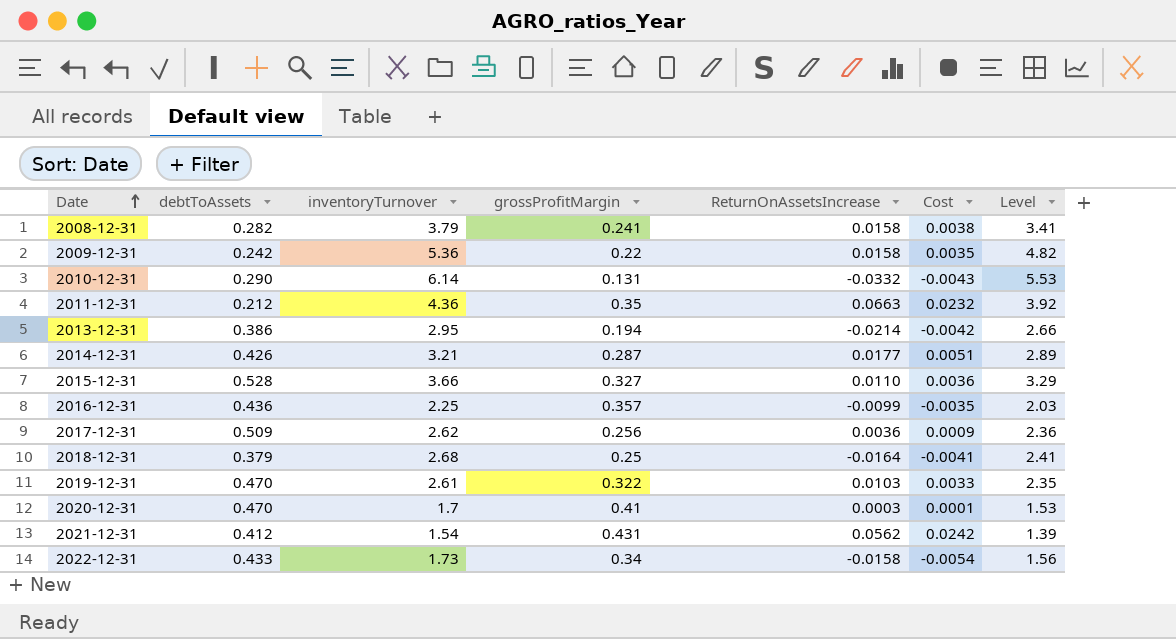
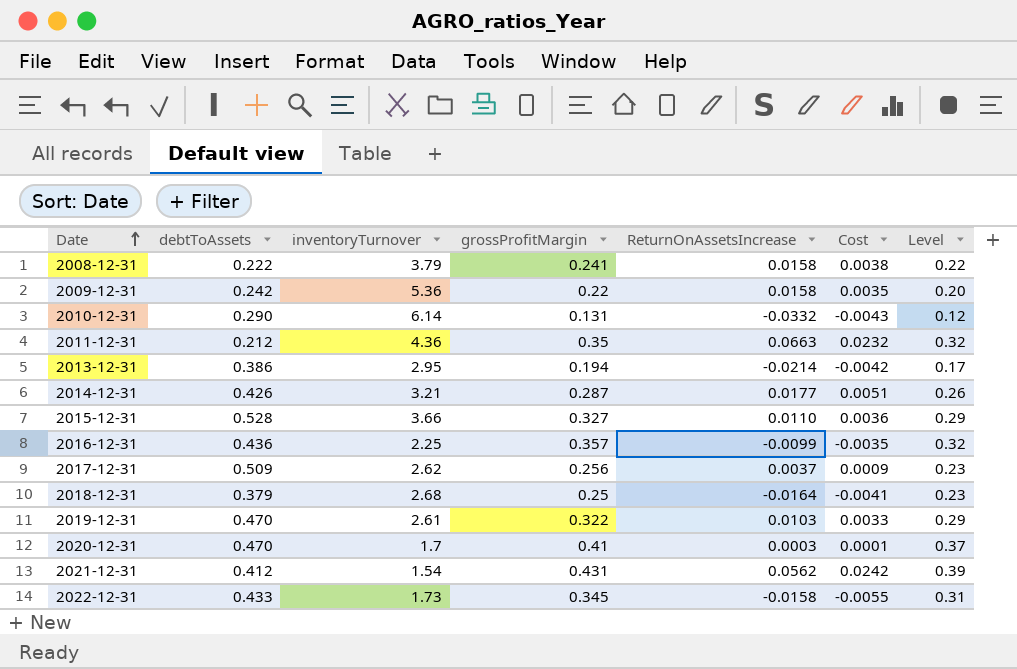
column Level | formula: [inventoryTurnover] * 0.9 -> [grossProfitMargin] * 0.9
2008-12-31 | debtToAssets: 0.282 -> 0.222
2017-12-31 | ReturnOnAssetsIncrease: 0.0036 -> 0.0037
2022-12-31 | grossProfitMargin: 0.34 -> 0.345
2022-12-31 | Cost: -0.0054 -> -0.0055

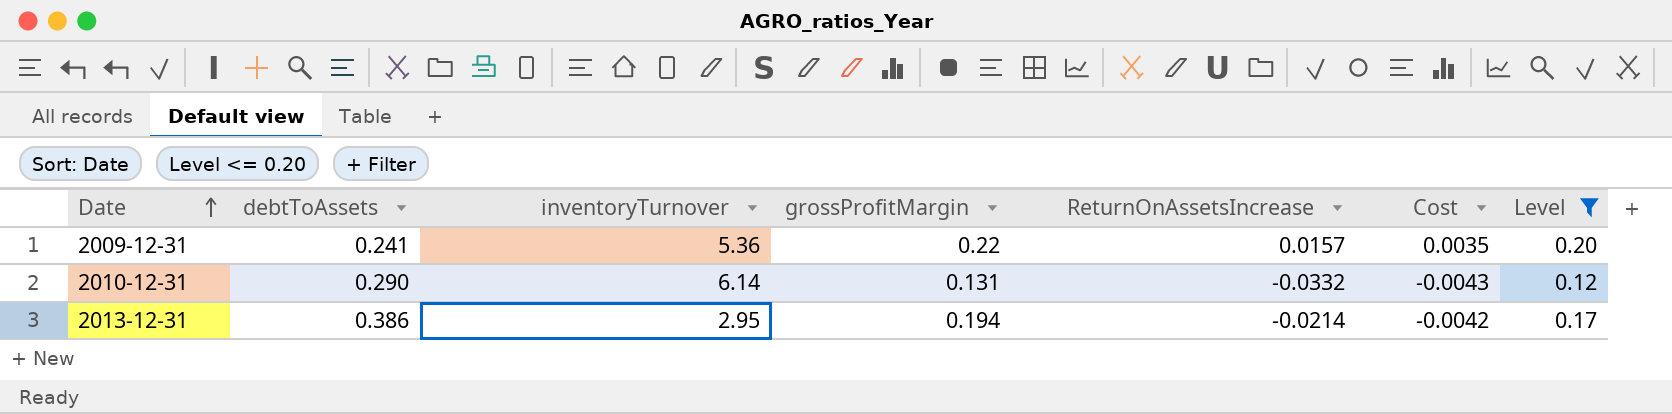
filter: none -> Level <= 0.20
2009-12-31 | debtToAssets: 0.242 -> 0.241
2009-12-31 | ReturnOnAssetsIncrease: 0.0158 -> 0.0157

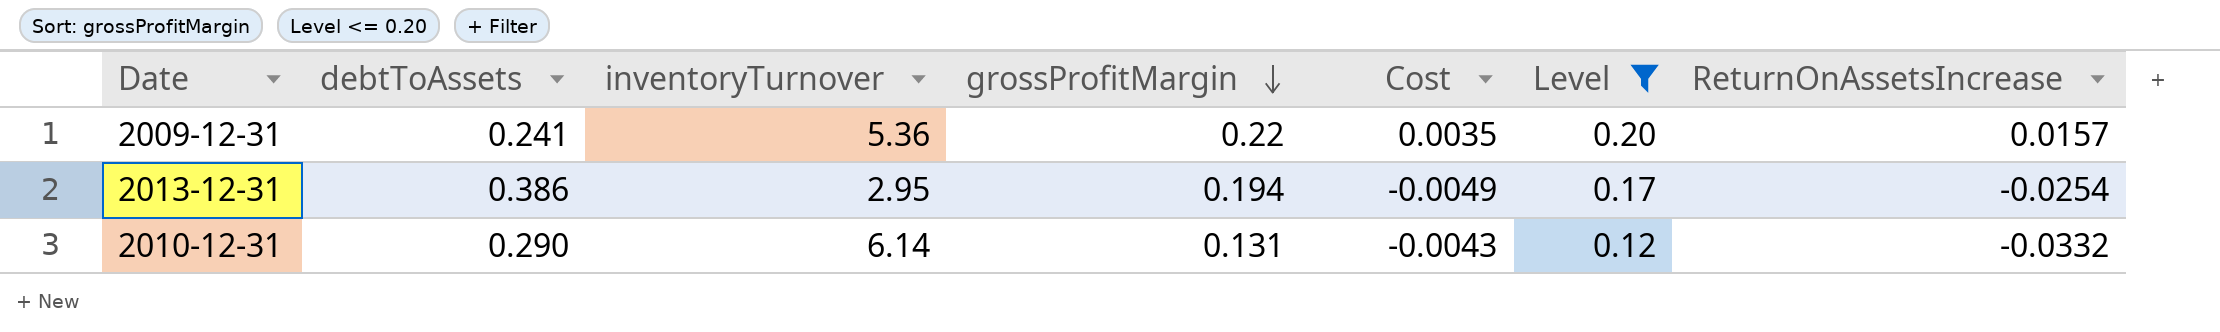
row order: Date ascending -> grossProfitMargin descending
column ReturnOnAssetsIncrease | position: 5 -> 7
2013-12-31 | Cost: -0.0042 -> -0.0049
2013-12-31 | ReturnOnAssetsIncrease: -0.0214 -> -0.0254

